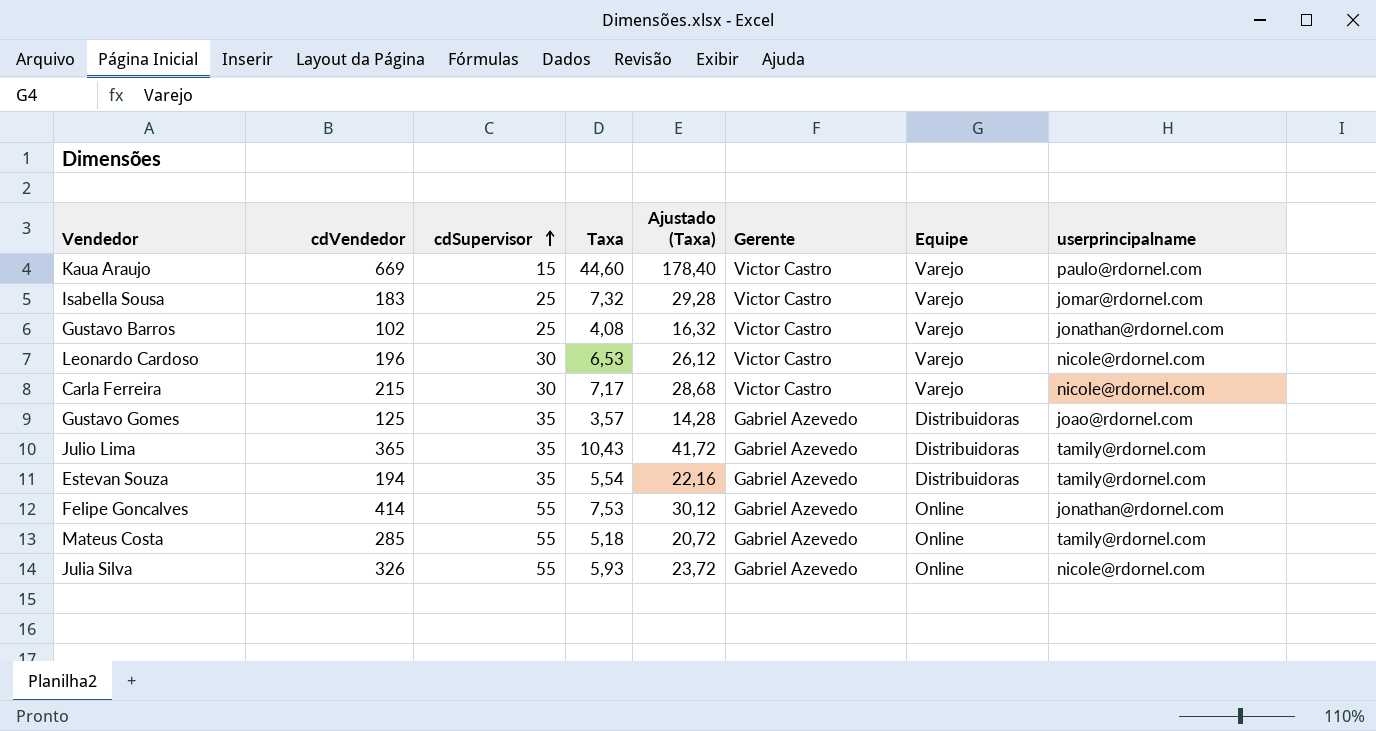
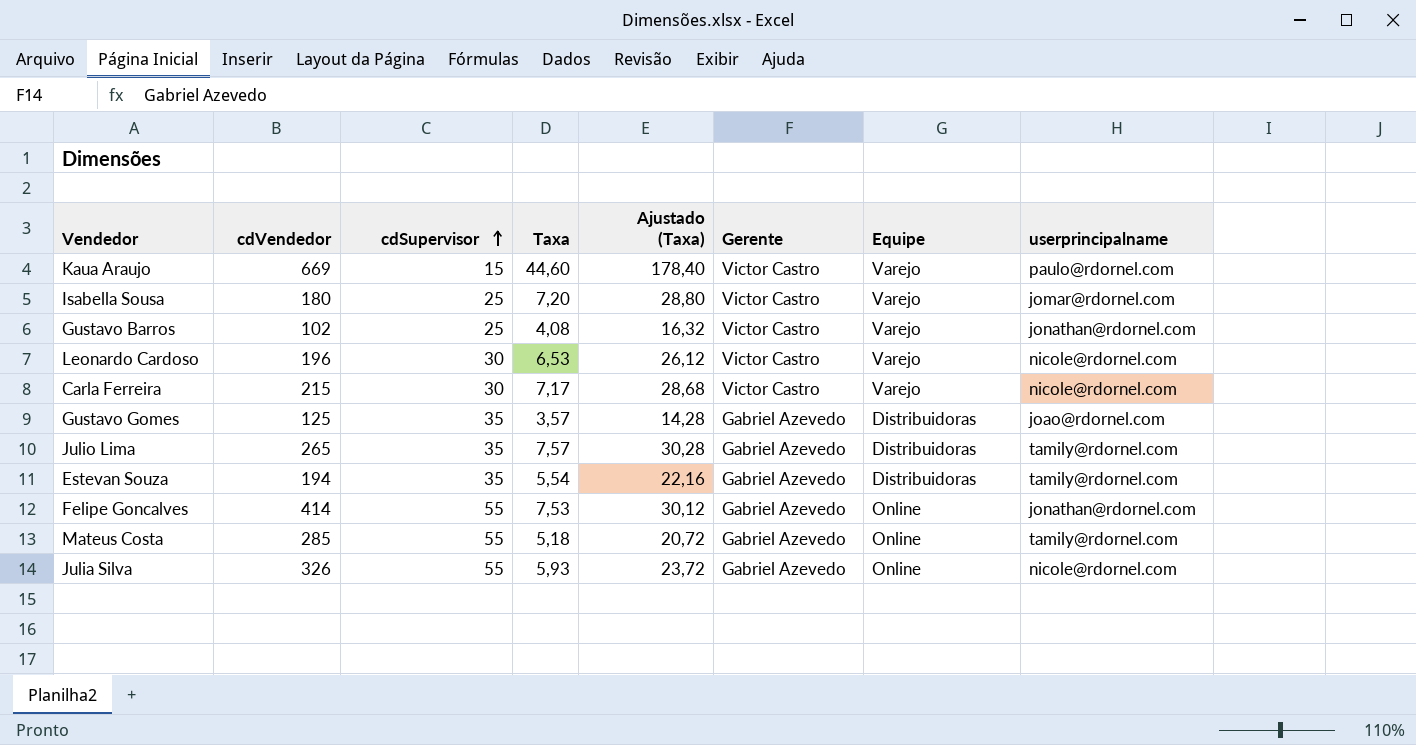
Isabella Sousa | cdVendedor: 183 -> 180
Isabella Sousa | Taxa: 7,32 -> 7,20
Isabella Sousa | Ajustado (Taxa): 29,28 -> 28,80
Julio Lima | cdVendedor: 365 -> 265
Julio Lima | Taxa: 10,43 -> 7,57
Julio Lima | Ajustado (Taxa): 41,72 -> 30,28

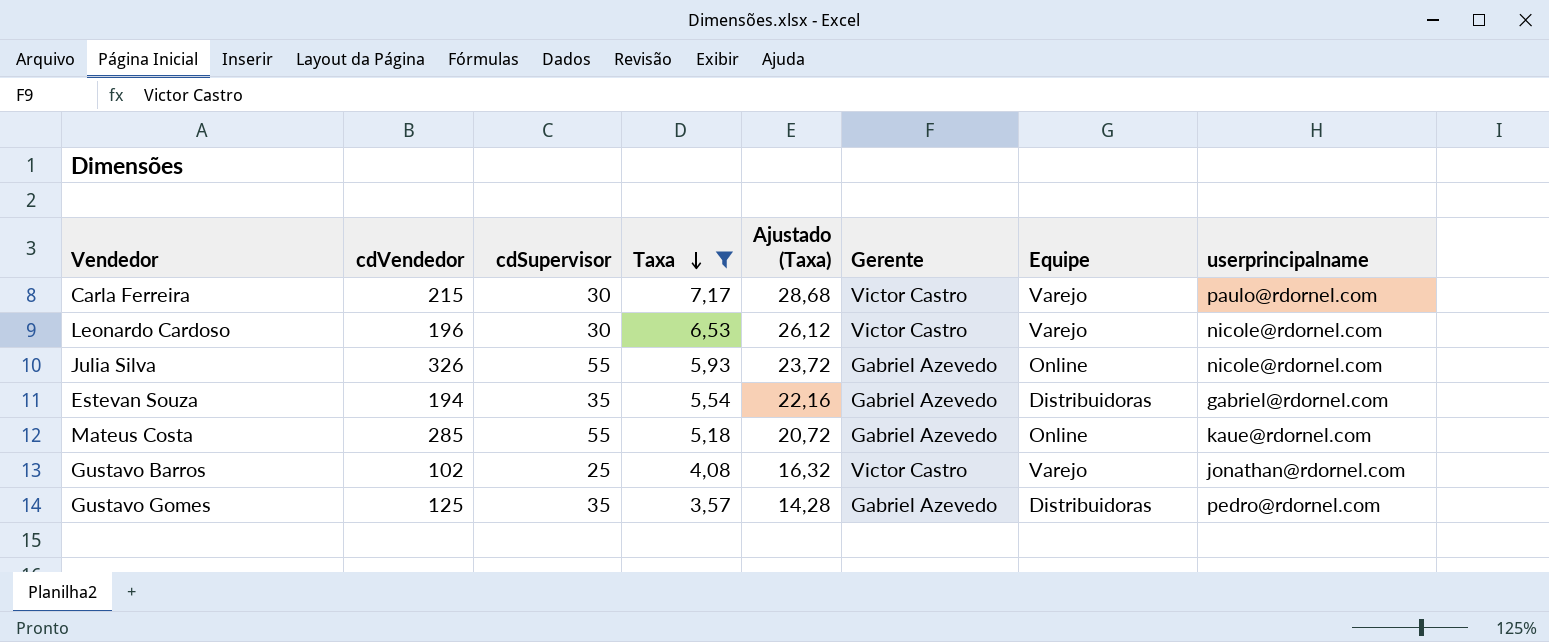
filter: none -> Taxa <= 7,17
row order: cdSupervisor ascending -> Taxa descending
Carla Ferreira | userprincipalname: nicole@rdornel.com -> paulo@rdornel.com
Estevan Souza | userprincipalname: tamily@rdornel.com -> gabriel@rdornel.com
Mateus Costa | userprincipalname: tamily@rdornel.com -> kaue@rdornel.com
Gustavo Gomes | userprincipalname: joao@rdornel.com -> pedro@rdornel.com

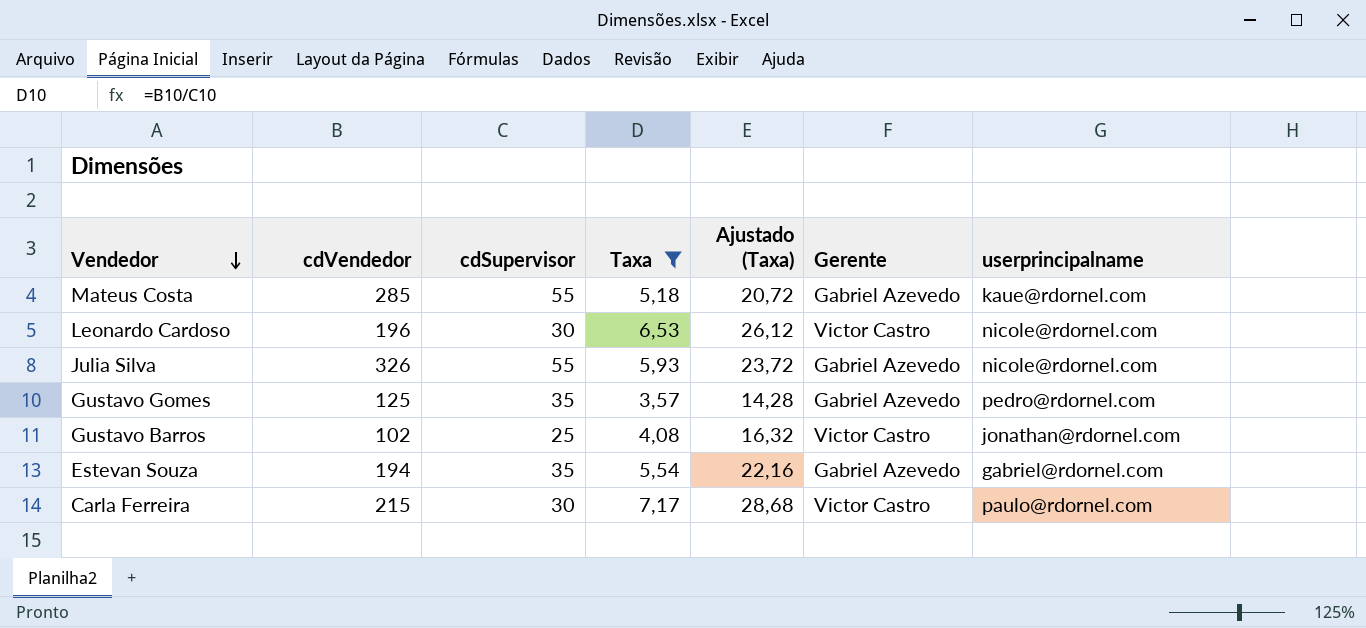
row order: Taxa descending -> Vendedor descending
column Equipe | position: 7 -> none

